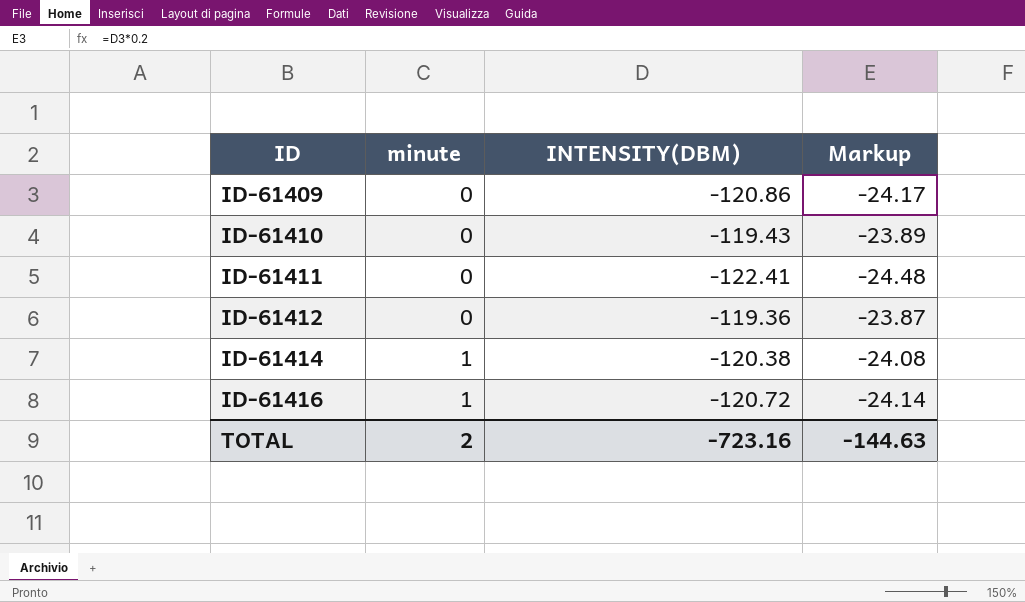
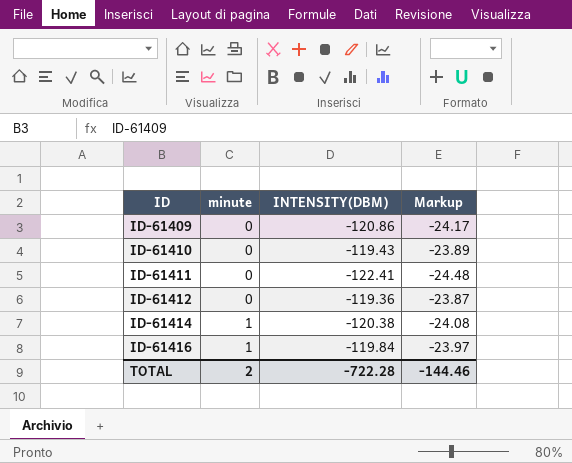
ID-61416 | INTENSITY(DBM): -120.72 -> -119.84
ID-61416 | Markup: -24.14 -> -23.97
TOTAL | INTENSITY(DBM): -723.16 -> -722.28
TOTAL | Markup: -144.63 -> -144.46

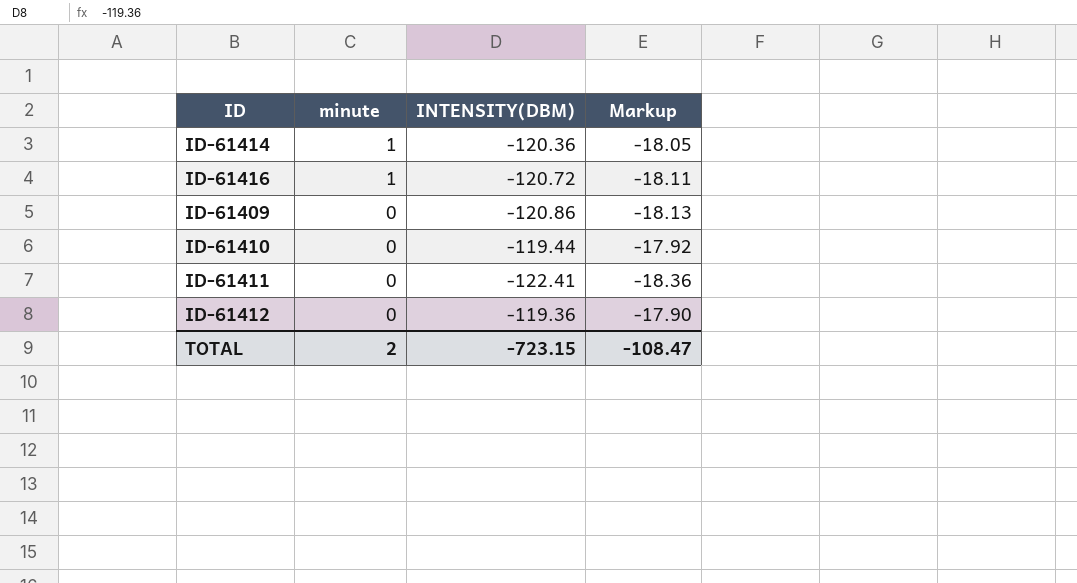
row order: ID ascending -> minute descending
column Markup | formula: [INTENSITY(DBM)] * 0.2 -> [INTENSITY(DBM)] * 0.15
ID-61414 | INTENSITY(DBM): -120.38 -> -120.36
ID-61416 | INTENSITY(DBM): -119.84 -> -120.72
ID-61410 | INTENSITY(DBM): -119.43 -> -119.44
TOTAL | INTENSITY(DBM): -722.28 -> -723.15
TOTAL | Markup: -144.46 -> -108.47

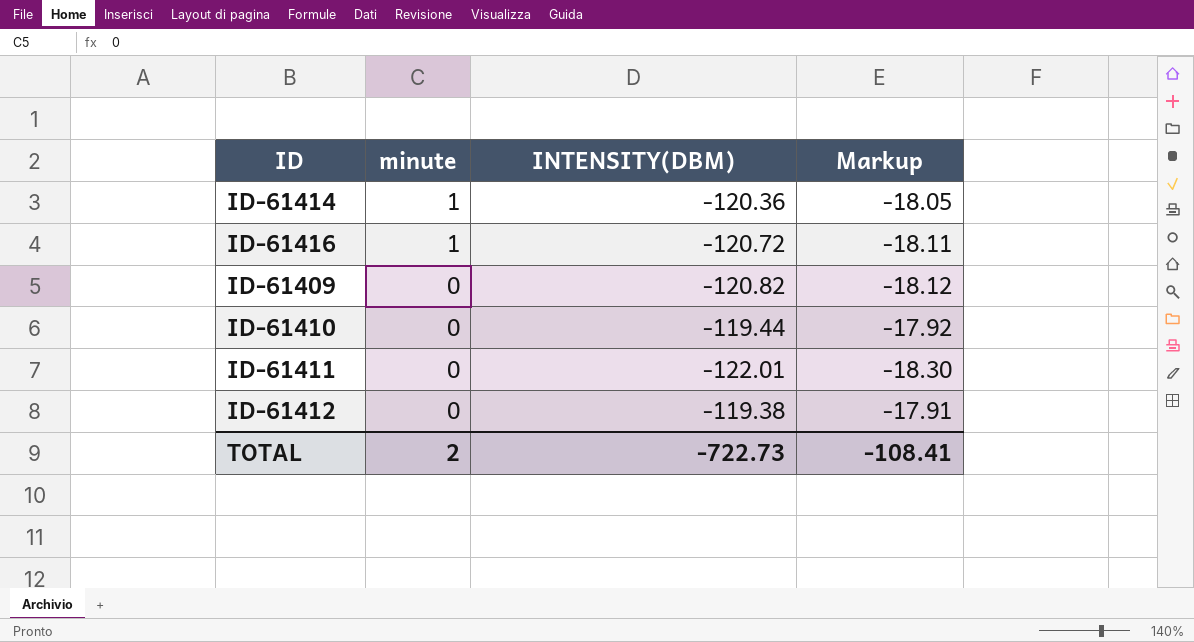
ID-61409 | INTENSITY(DBM): -120.86 -> -120.82
ID-61409 | Markup: -18.13 -> -18.12
ID-61411 | INTENSITY(DBM): -122.41 -> -122.01
ID-61411 | Markup: -18.36 -> -18.30
ID-61412 | INTENSITY(DBM): -119.36 -> -119.38
ID-61412 | Markup: -17.90 -> -17.91
TOTAL | INTENSITY(DBM): -723.15 -> -722.73
TOTAL | Markup: -108.47 -> -108.41

